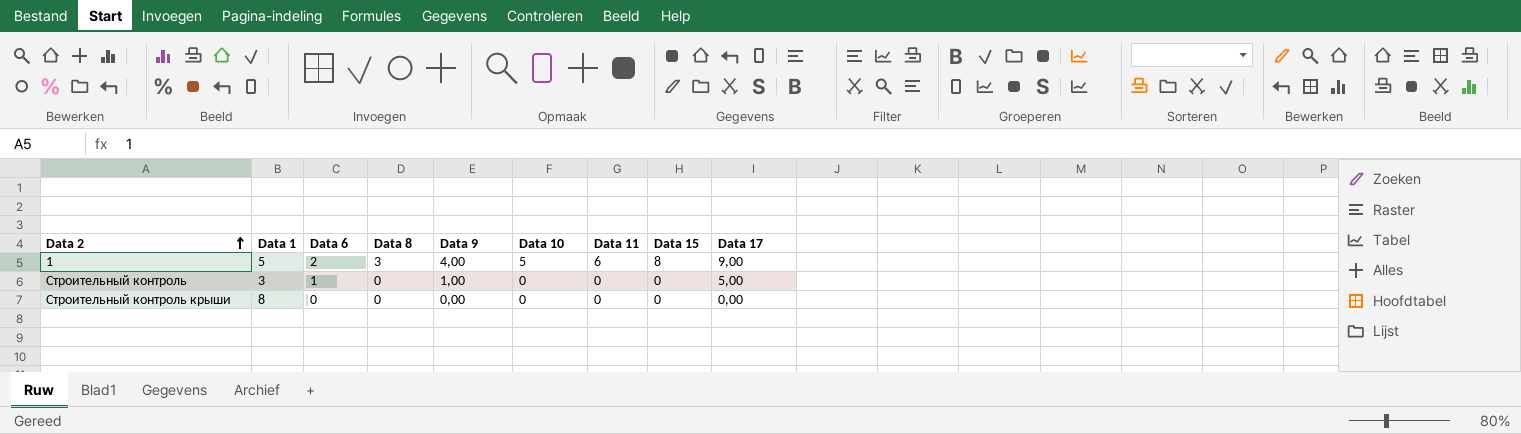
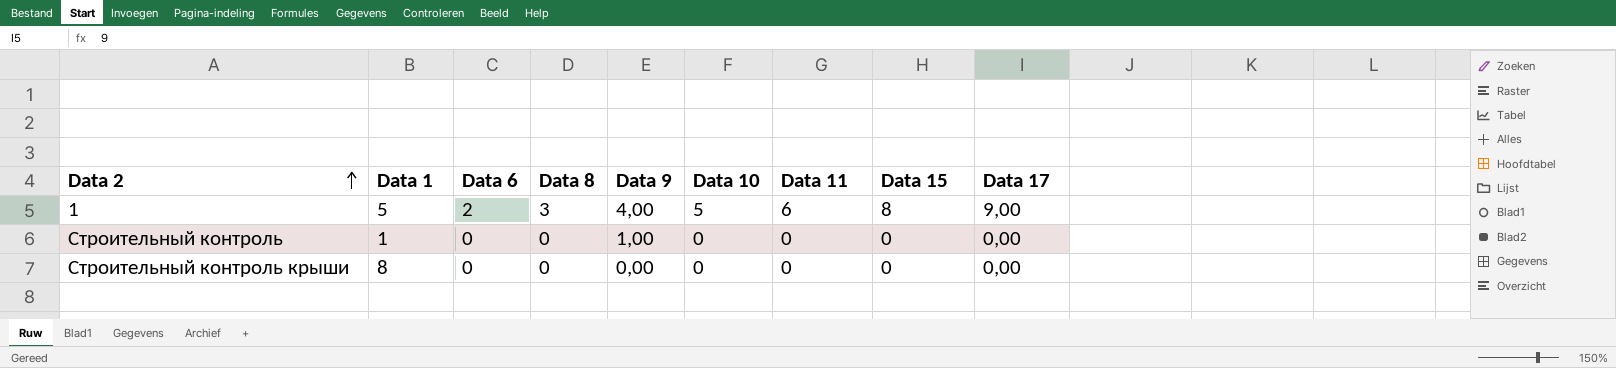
Строительный контроль | Data 1: 3 -> 1
Строительный контроль | Data 6: 1 -> 0
Строительный контроль | Data 17: 5,00 -> 0,00

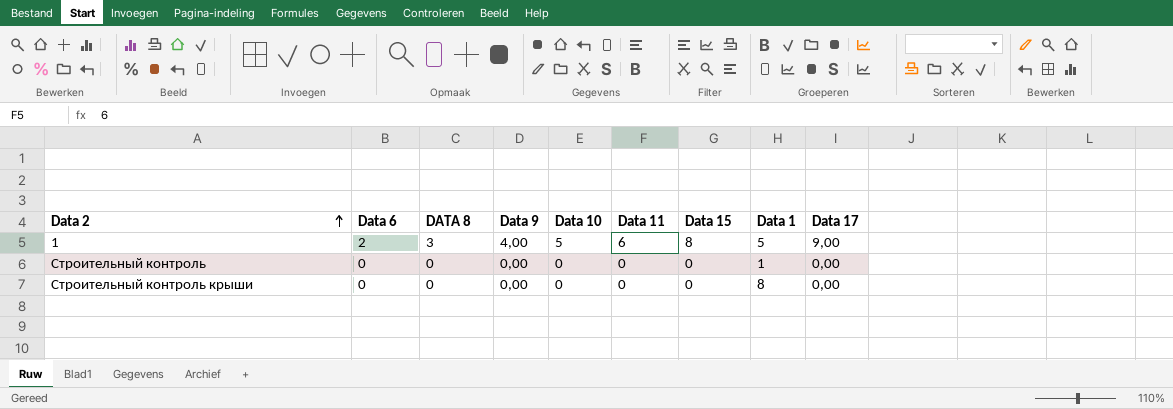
column name: Data 8 -> DATA 8
column Data 1 | position: 2 -> 8
Строительный контроль | Data 9: 1,00 -> 0,00

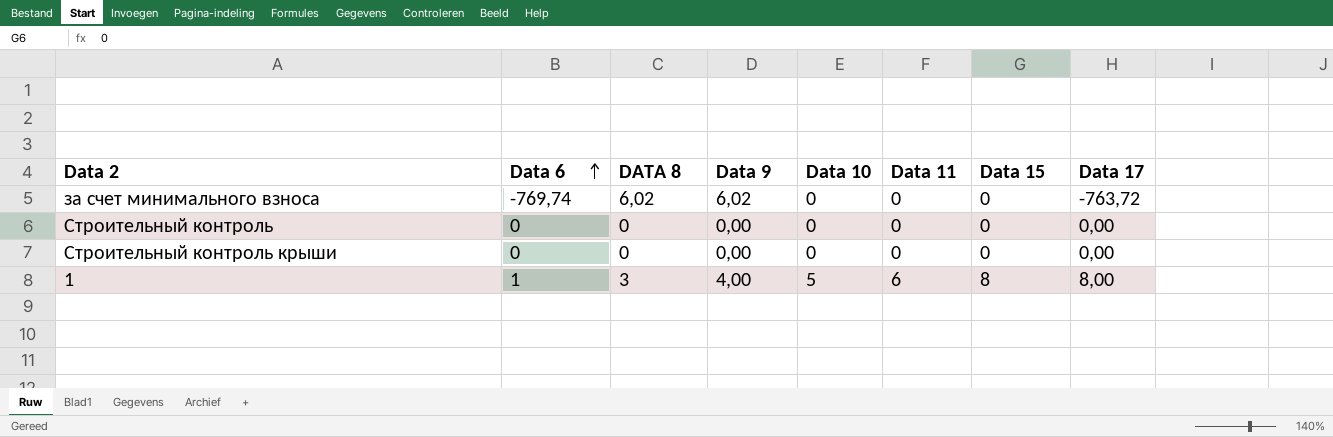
row order: Data 2 ascending -> Data 6 ascending
column Data 1 | position: 8 -> none
row за счет минимального взноса: none -> -769,74 | 6,02 | 6,02 | 0 | 0 | 0 | -763,72
1 | Data 6: 2 -> 1
1 | Data 17: 9,00 -> 8,00

